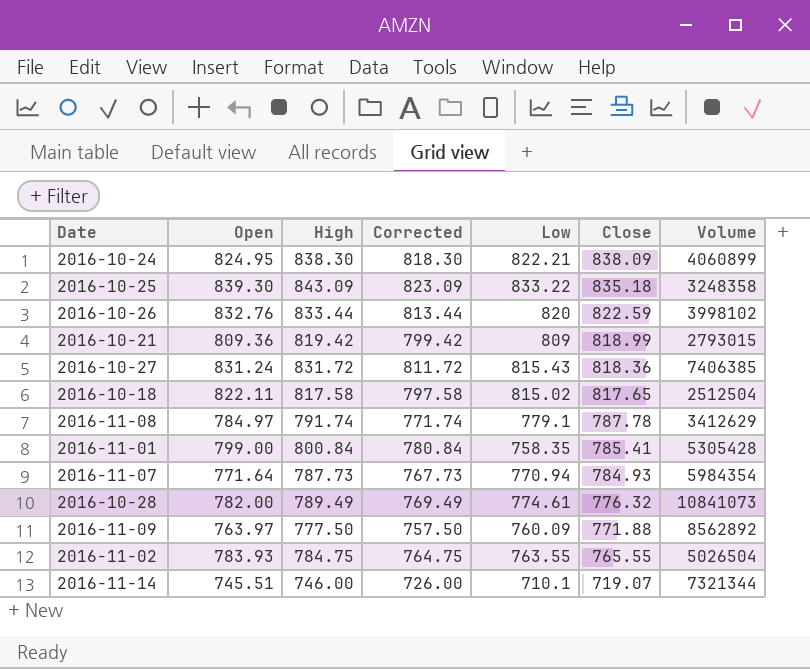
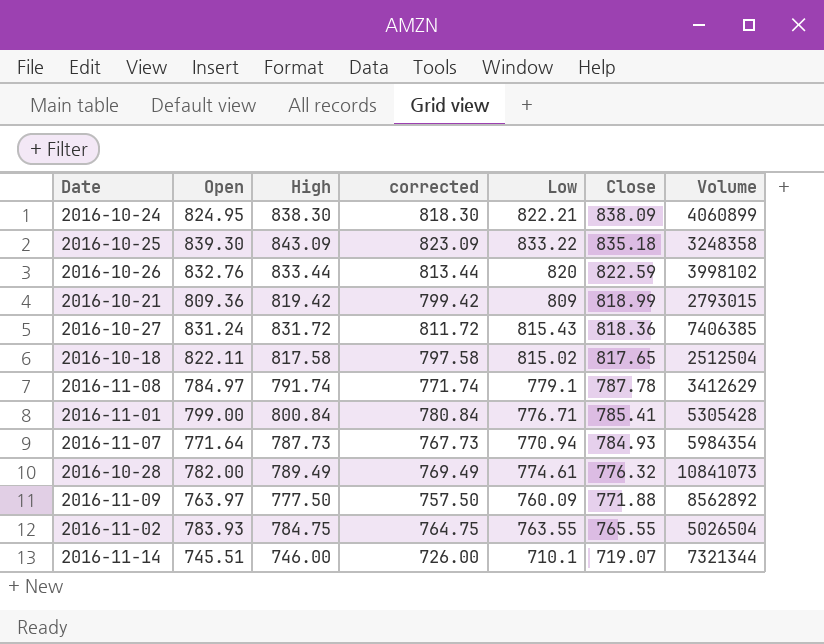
column name: Corrected -> corrected
2016-11-01 | Low: 758.35 -> 776.71

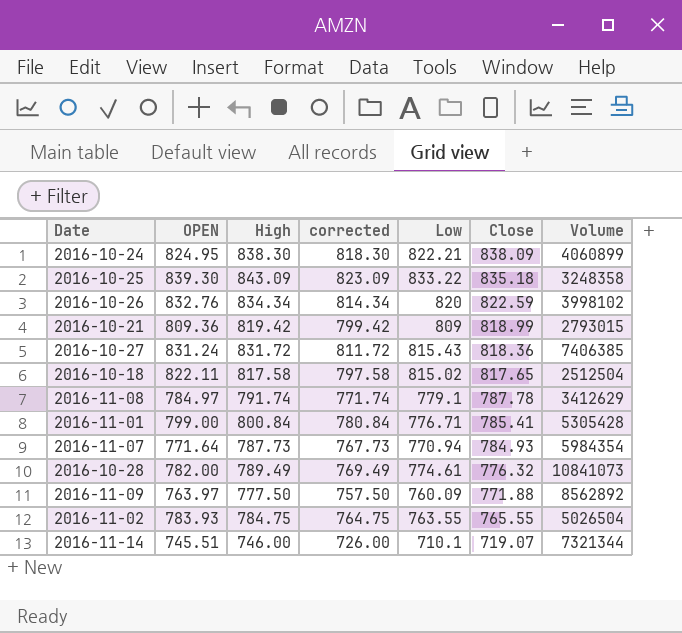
column name: Open -> OPEN
2016-10-26 | High: 833.44 -> 834.34
2016-10-26 | corrected: 813.44 -> 814.34

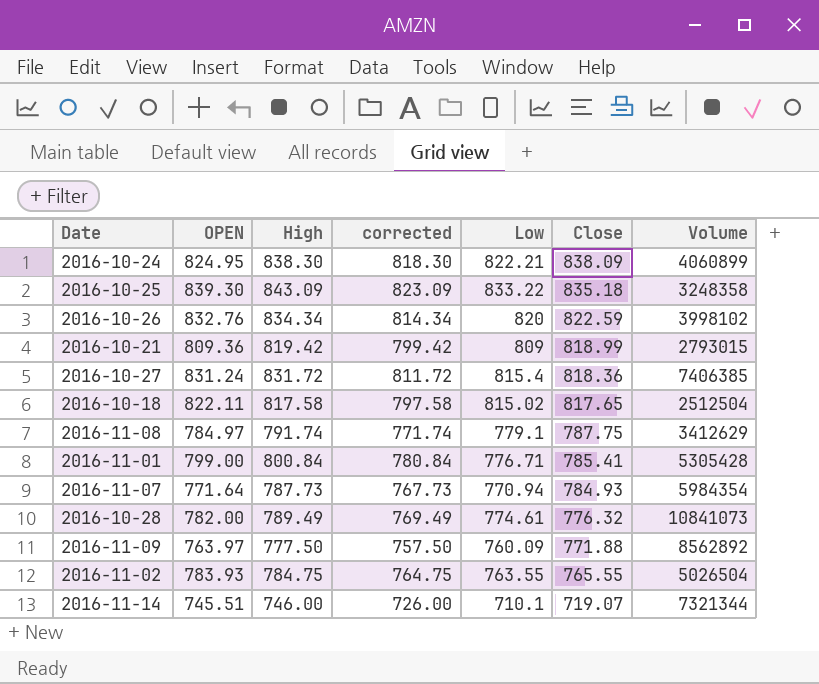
2016-10-27 | Low: 815.43 -> 815.4
2016-11-08 | Close: 787.78 -> 787.75

